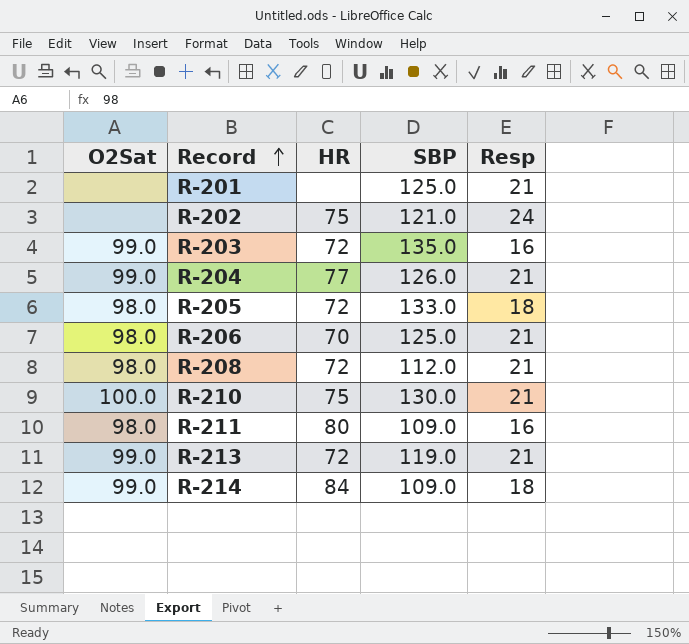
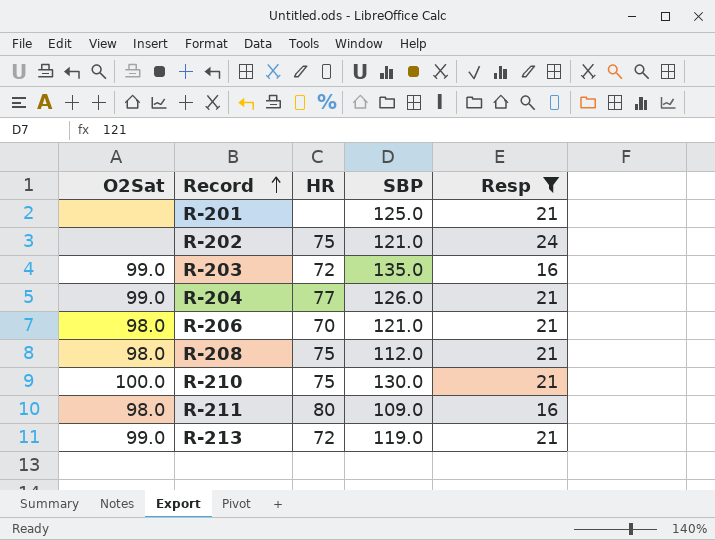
filter: none -> Resp != 18
R-206 | SBP: 125.0 -> 121.0
R-208 | HR: 72 -> 75

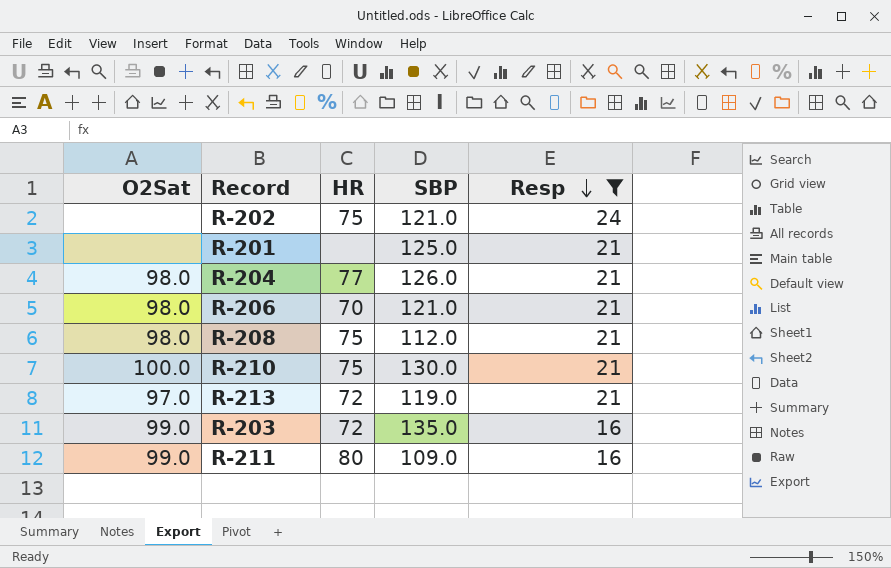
row order: Record ascending -> Resp descending
R-204 | O2Sat: 99.0 -> 98.0
R-213 | O2Sat: 99.0 -> 97.0
R-211 | O2Sat: 98.0 -> 99.0

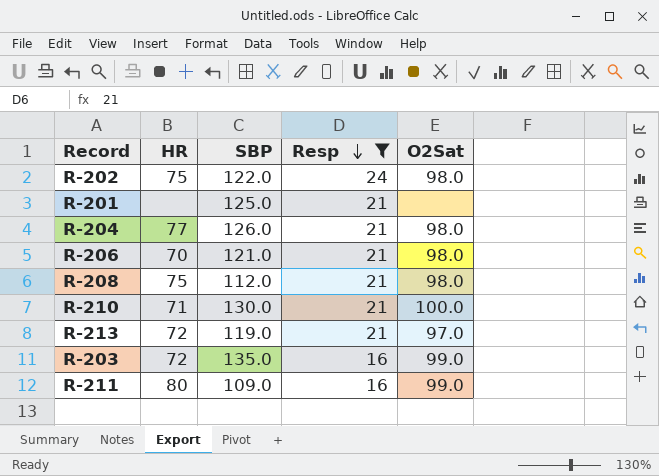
column O2Sat | position: 1 -> 5
R-202 | SBP: 121.0 -> 122.0
R-202 | O2Sat: none -> 98.0
R-210 | HR: 75 -> 71

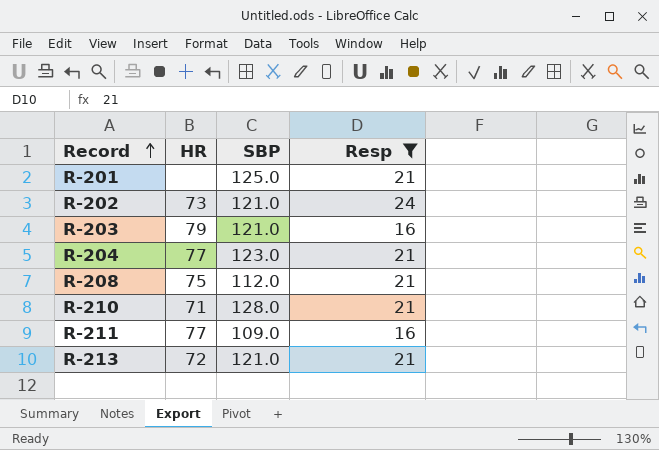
row order: Resp descending -> Record ascending
column O2Sat | position: 5 -> none
row R-206: 70 | 121.0 | 21 | 98.0 -> none
R-202 | HR: 75 -> 73
R-202 | SBP: 122.0 -> 121.0
R-203 | HR: 72 -> 79
R-203 | SBP: 135.0 -> 121.0
R-204 | SBP: 126.0 -> 123.0
R-210 | SBP: 130.0 -> 128.0
R-211 | HR: 80 -> 77
R-213 | SBP: 119.0 -> 121.0

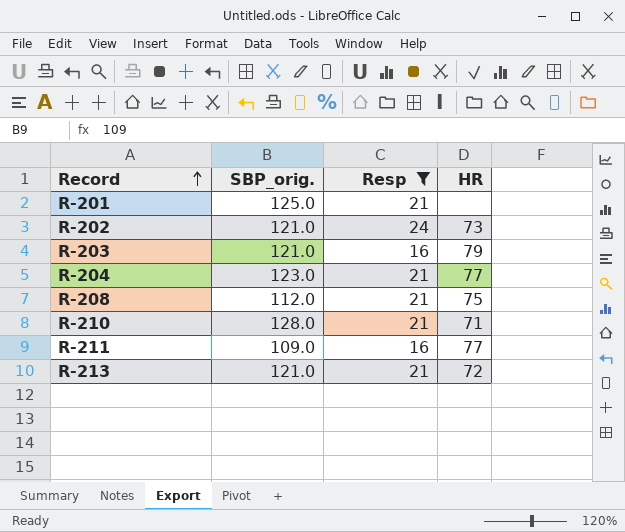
column name: SBP -> SBP_orig.
column HR | position: 2 -> 4

